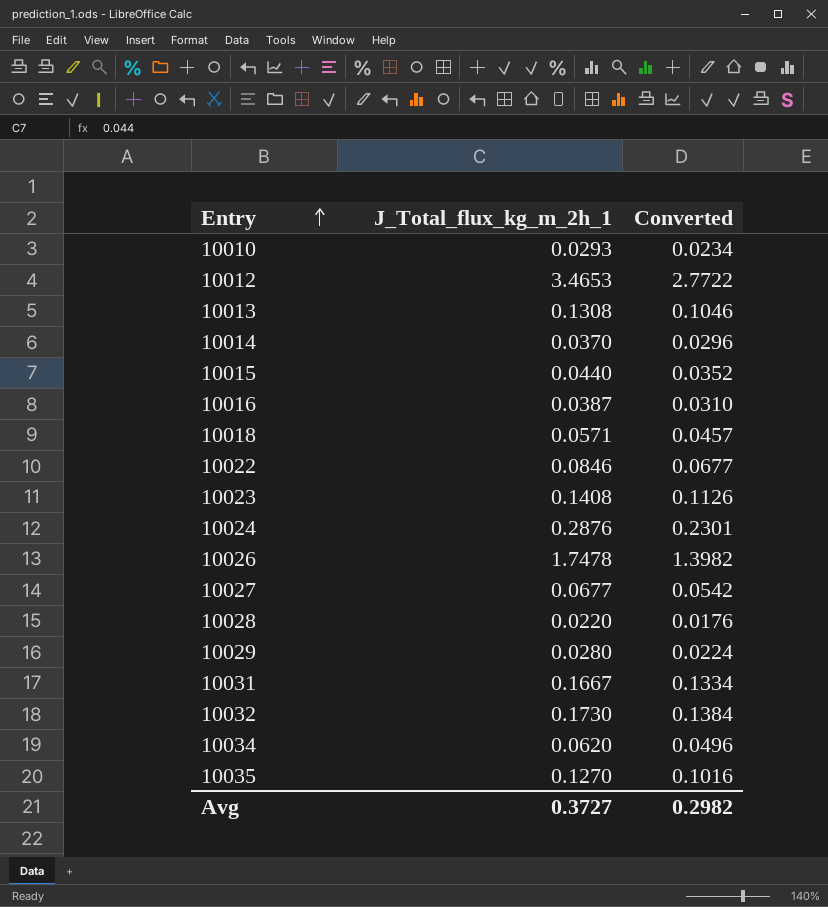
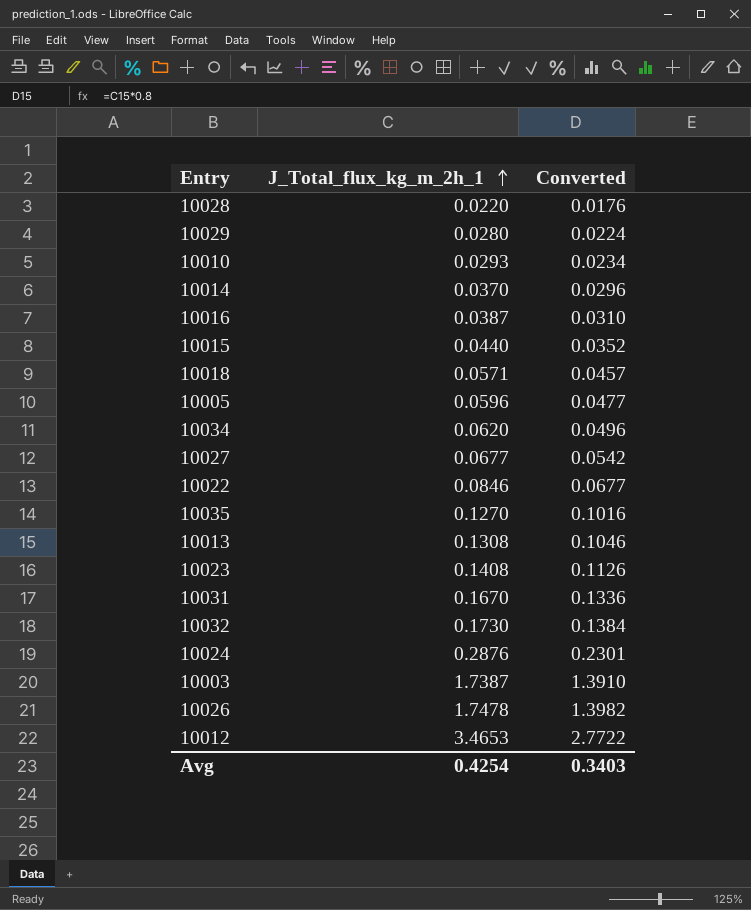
row order: Entry ascending -> J_Total_flux_kg_m_2h_1 ascending
row 10005: none -> 0.0596 | 0.0477
10031 | J_Total_flux_kg_m_2h_1: 0.1667 -> 0.1670
10031 | Converted: 0.1334 -> 0.1336
row 10003: none -> 1.7387 | 1.3910
Avg | J_Total_flux_kg_m_2h_1: 0.3727 -> 0.4254
Avg | Converted: 0.2982 -> 0.3403

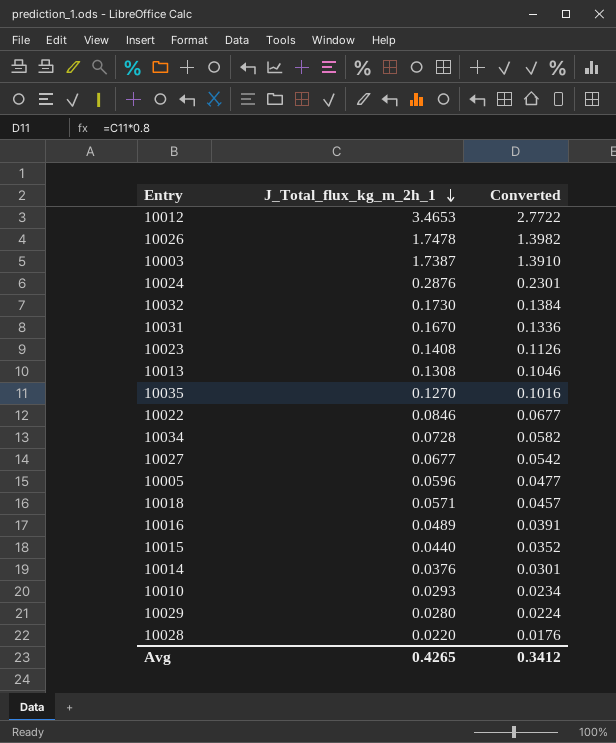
row order: J_Total_flux_kg_m_2h_1 ascending -> J_Total_flux_kg_m_2h_1 descending
10034 | J_Total_flux_kg_m_2h_1: 0.0620 -> 0.0728
10034 | Converted: 0.0496 -> 0.0582
10016 | J_Total_flux_kg_m_2h_1: 0.0387 -> 0.0489
10016 | Converted: 0.0310 -> 0.0391
10014 | J_Total_flux_kg_m_2h_1: 0.0370 -> 0.0376
10014 | Converted: 0.0296 -> 0.0301
Avg | J_Total_flux_kg_m_2h_1: 0.4254 -> 0.4265
Avg | Converted: 0.3403 -> 0.3412

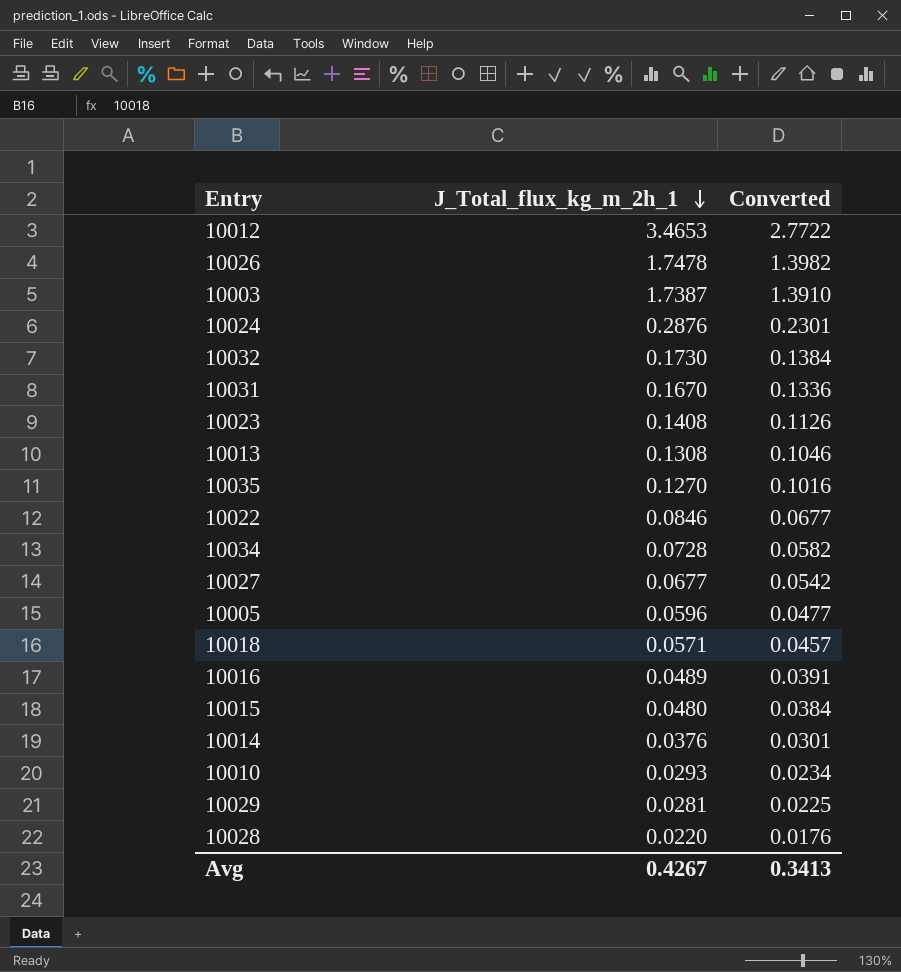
10015 | J_Total_flux_kg_m_2h_1: 0.0440 -> 0.0480
10015 | Converted: 0.0352 -> 0.0384
10029 | J_Total_flux_kg_m_2h_1: 0.0280 -> 0.0281
10029 | Converted: 0.0224 -> 0.0225
Avg | J_Total_flux_kg_m_2h_1: 0.4265 -> 0.4267
Avg | Converted: 0.3412 -> 0.3413

